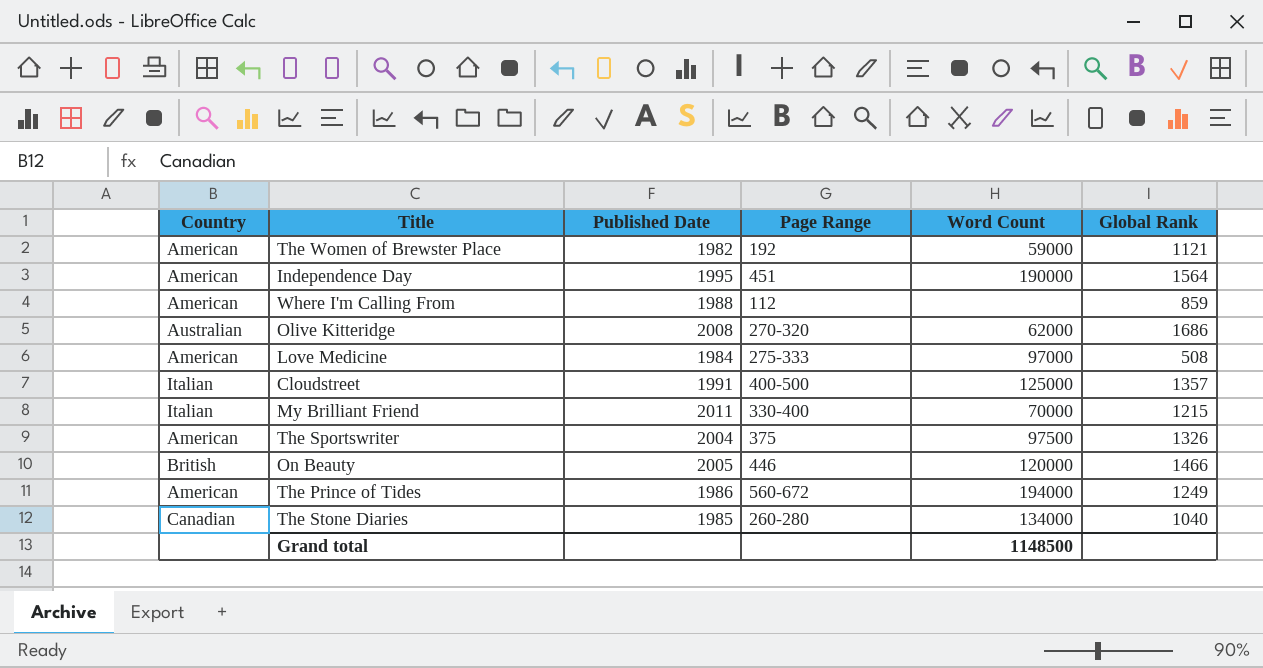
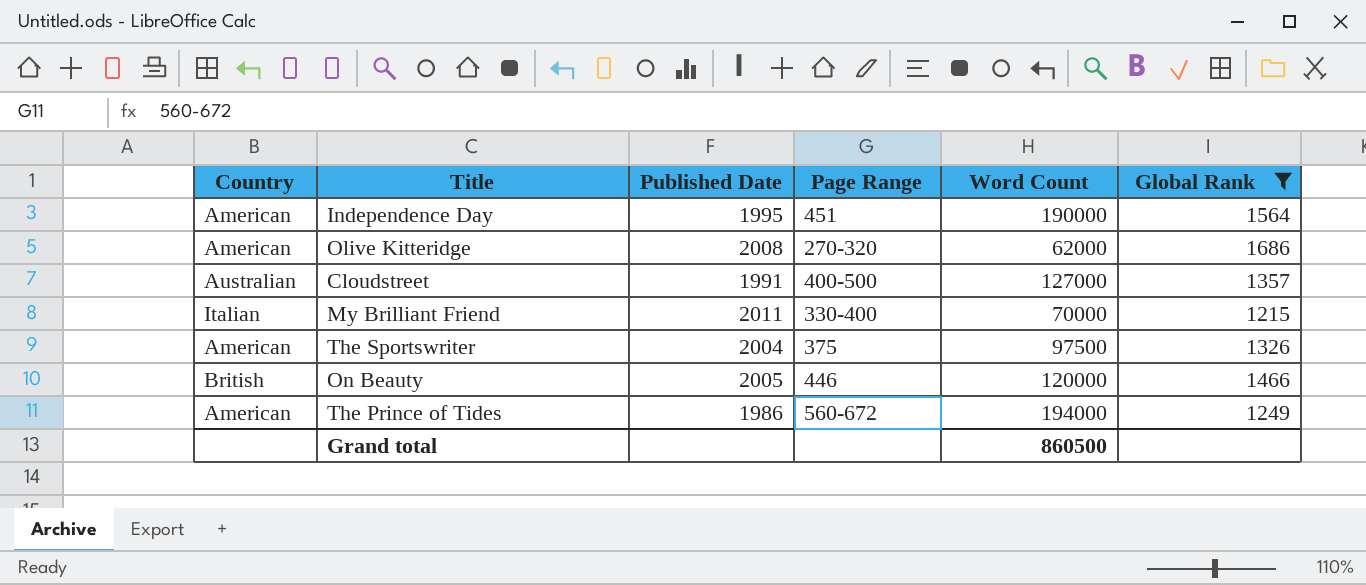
filter: none -> Global Rank >= 1215
Olive Kitteridge | Country: Australian -> American
Cloudstreet | Country: Italian -> Australian
Cloudstreet | Word Count: 125000 -> 127000
Grand total | Word Count: 1148500 -> 860500

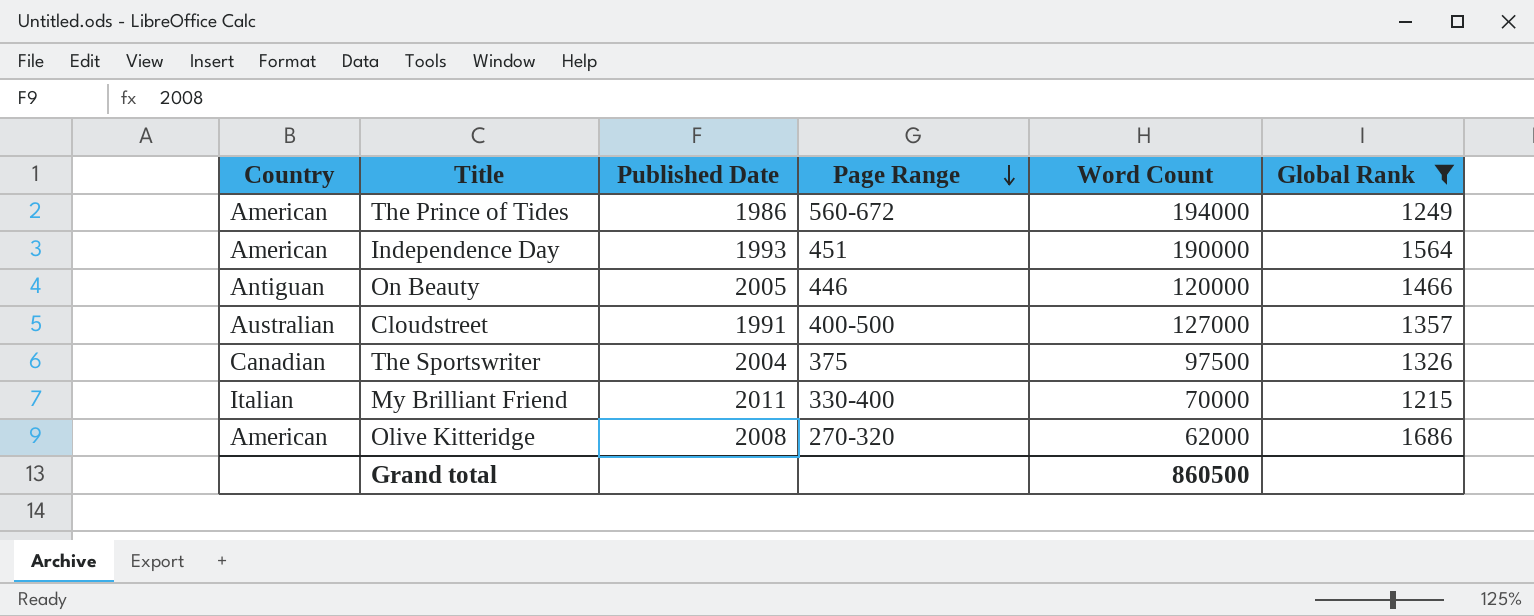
row order: none -> Page Range descending
Independence Day | Published Date: 1995 -> 1993
On Beauty | Country: British -> Antiguan
The Sportswriter | Country: American -> Canadian

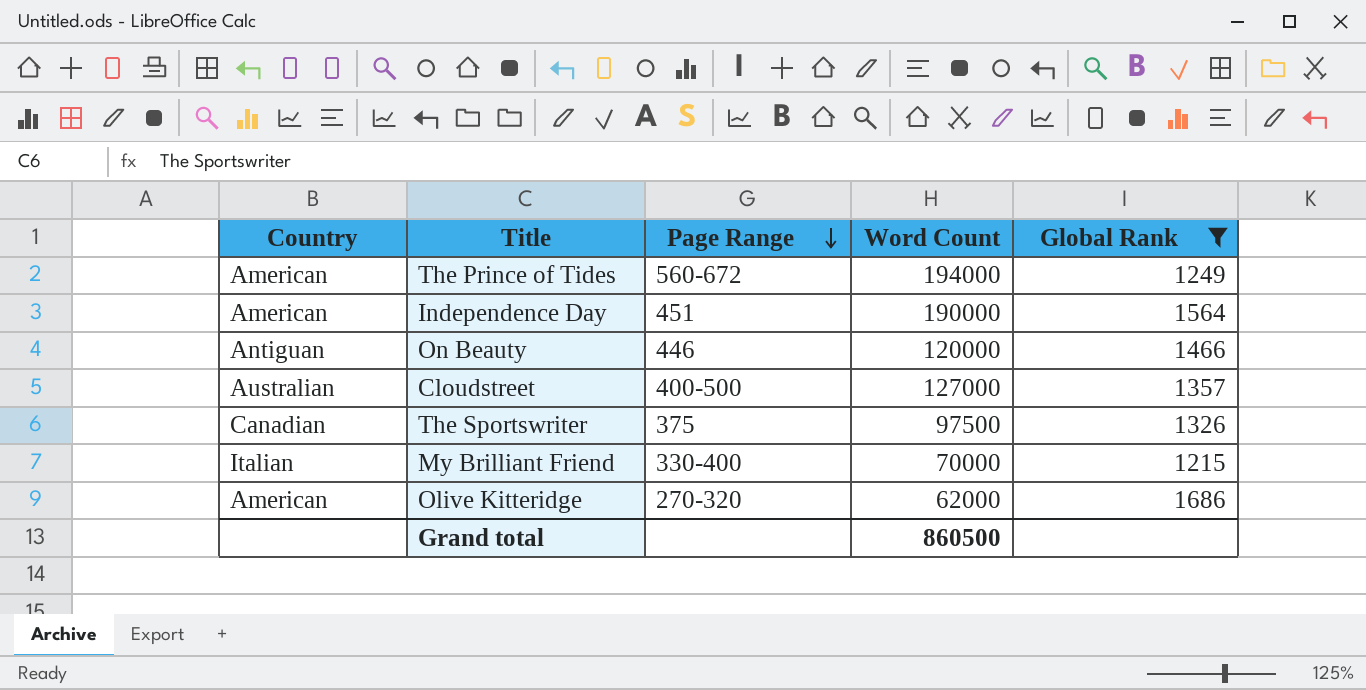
column Published Date | position: 3 -> none

